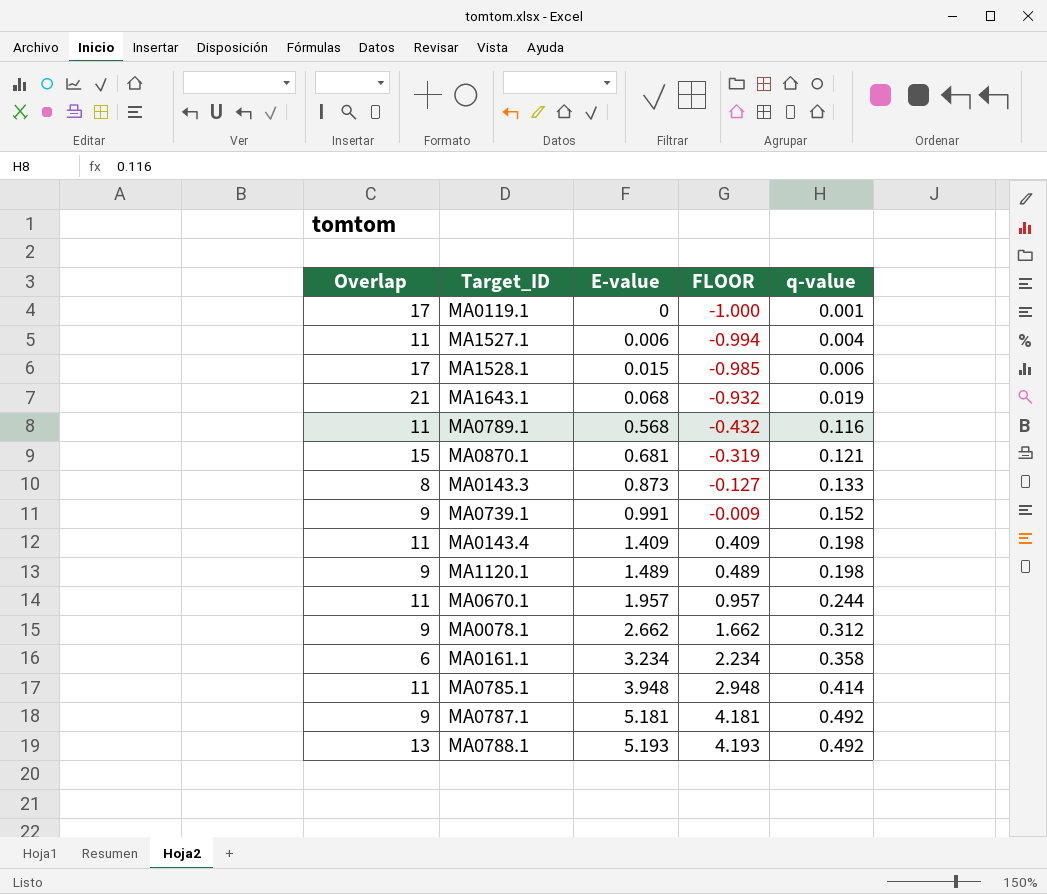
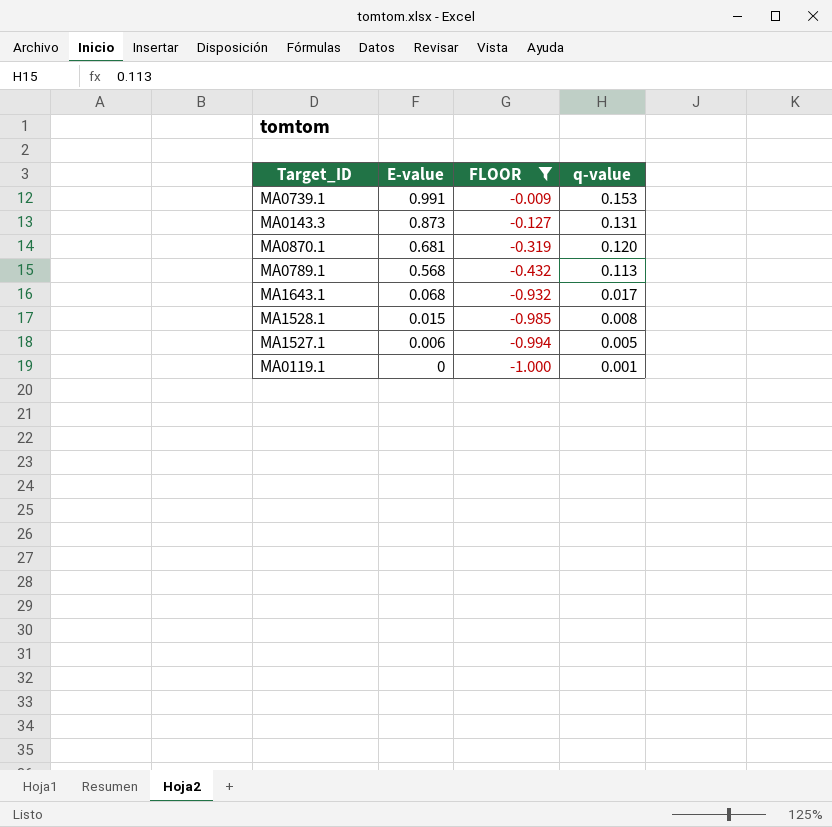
filter: none -> FLOOR <= -0.009
row order: E-value ascending -> E-value descending
column Overlap | position: 1 -> none
MA0739.1 | q-value: 0.152 -> 0.153
MA0143.3 | q-value: 0.133 -> 0.131
MA0870.1 | q-value: 0.121 -> 0.120
MA0789.1 | q-value: 0.116 -> 0.113
MA1643.1 | q-value: 0.019 -> 0.017
MA1528.1 | q-value: 0.006 -> 0.008
MA1527.1 | q-value: 0.004 -> 0.005

